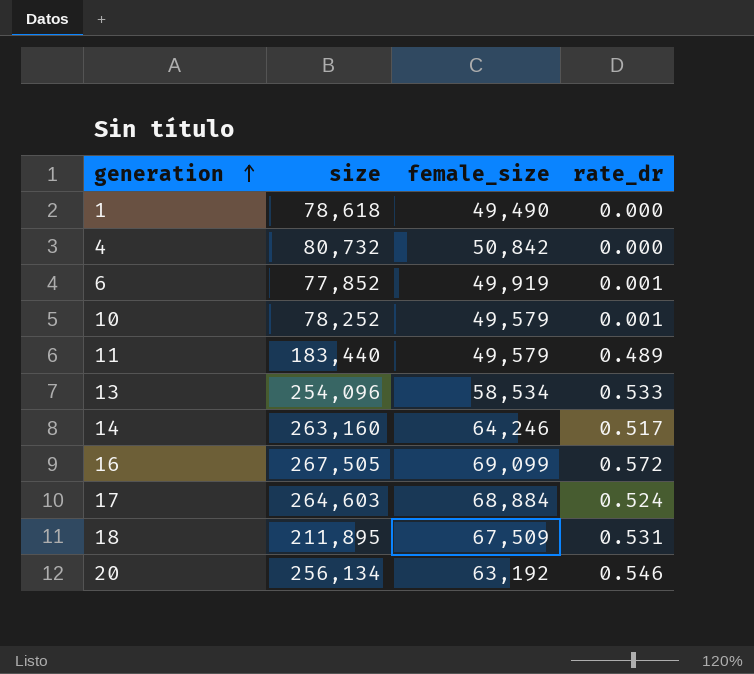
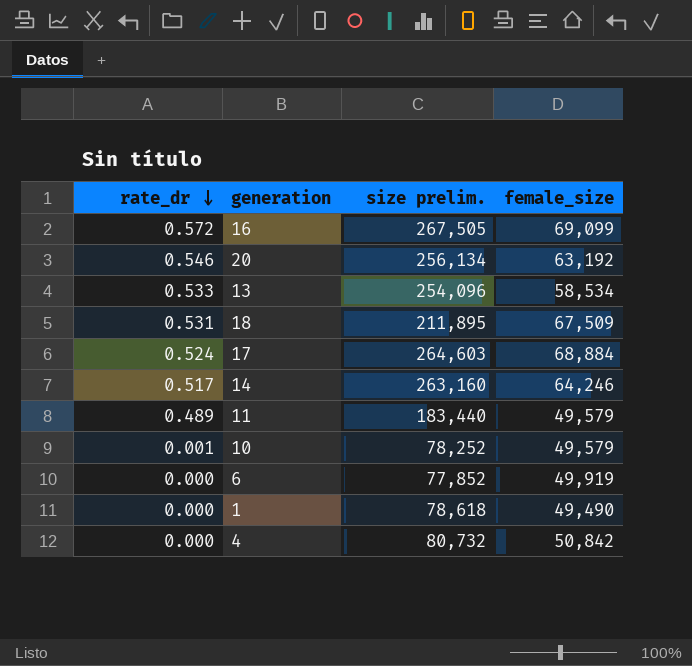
row order: generation ascending -> rate_dr descending
column rate_dr | position: 4 -> 1
column name: size -> size prelim.
6 | rate_dr: 0.001 -> 0.000

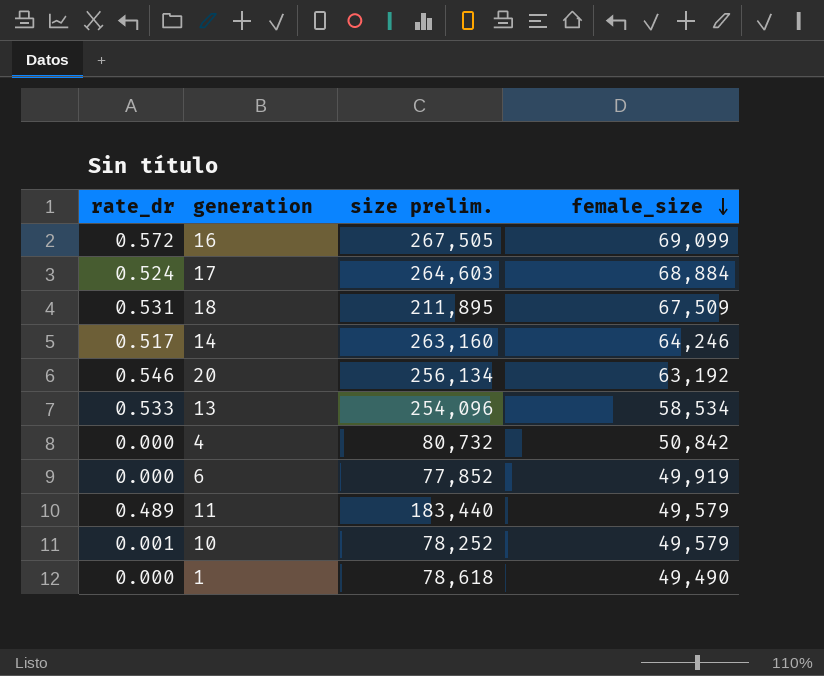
row order: rate_dr descending -> female_size descending

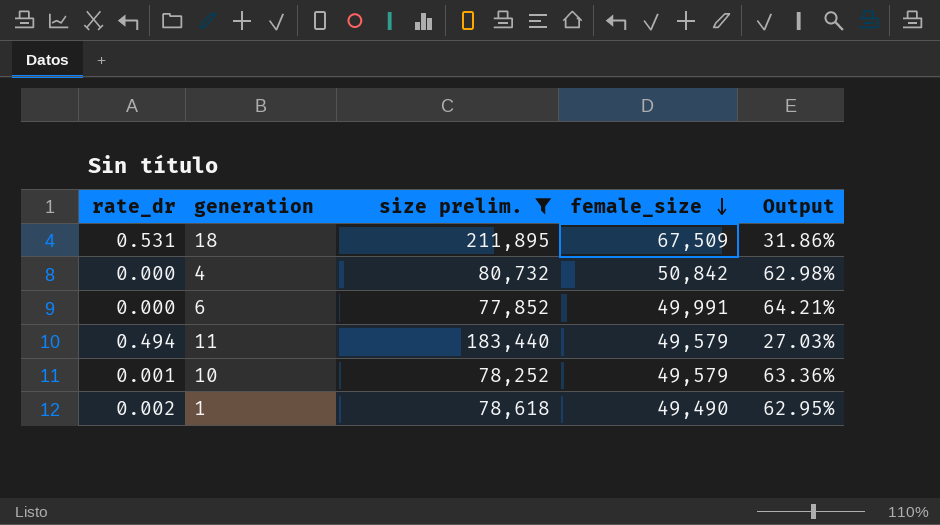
filter: none -> size prelim. <= 211,895
column Output | formula: none -> [female_size] / [size prelim.]
6 | female_size: 49,919 -> 49,991
11 | rate_dr: 0.489 -> 0.494
1 | rate_dr: 0.000 -> 0.002

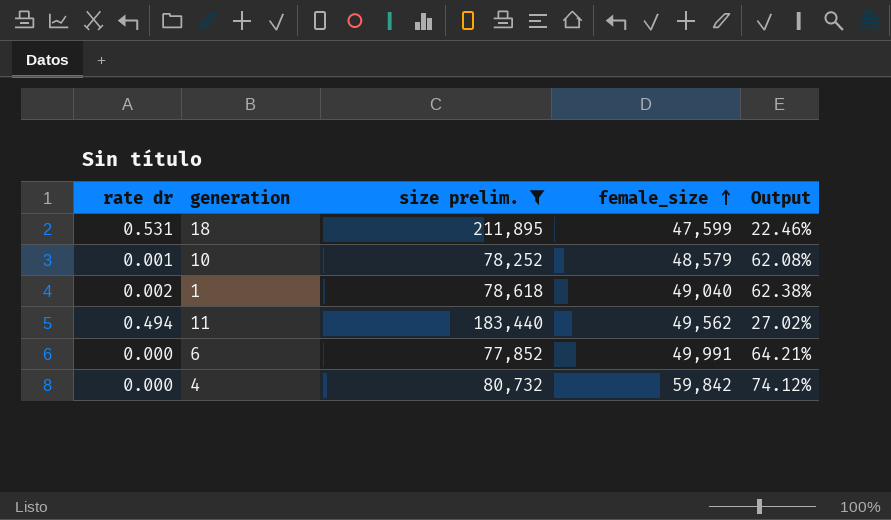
row order: female_size descending -> female_size ascending
column name: rate_dr -> rate dr
18 | female_size: 67,509 -> 47,599
18 | Output: 31.86% -> 22.46%
10 | female_size: 49,579 -> 48,579
10 | Output: 63.36% -> 62.08%
1 | female_size: 49,490 -> 49,040
1 | Output: 62.95% -> 62.38%
11 | female_size: 49,579 -> 49,562
11 | Output: 27.03% -> 27.02%
4 | female_size: 50,842 -> 59,842
4 | Output: 62.98% -> 74.12%

